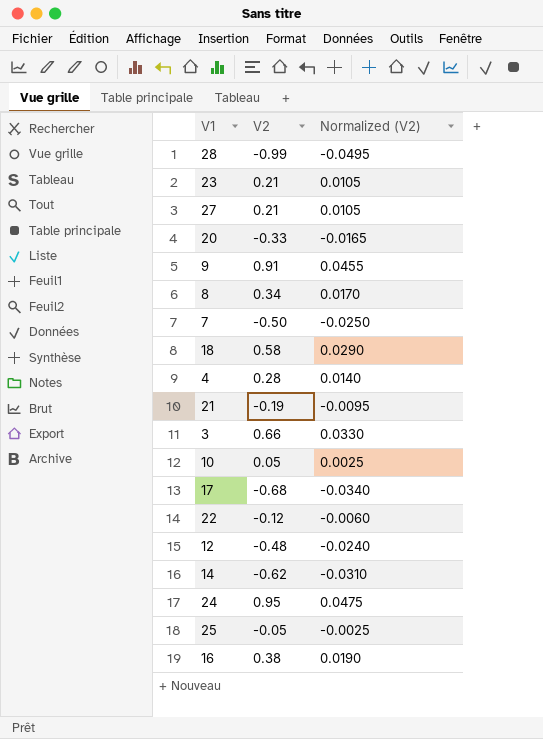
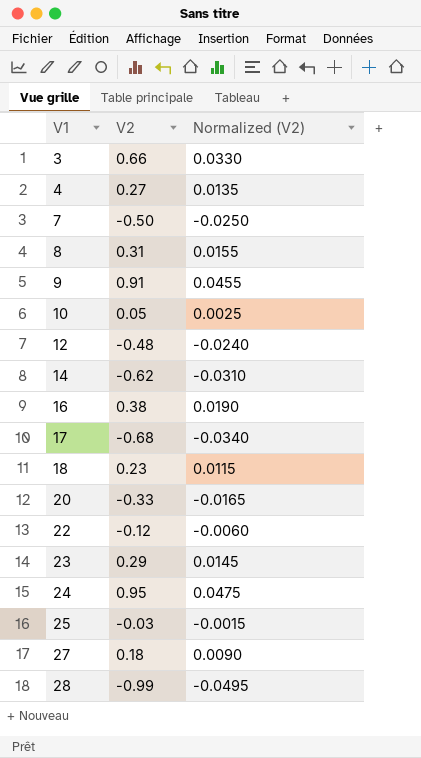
row order: none -> V1 ascending
row 21: -0.19 | -0.0095 -> none
4 | V2: 0.28 -> 0.27
4 | Normalized (V2): 0.0140 -> 0.0135
8 | V2: 0.34 -> 0.31
8 | Normalized (V2): 0.0170 -> 0.0155
18 | V2: 0.58 -> 0.23
18 | Normalized (V2): 0.0290 -> 0.0115
23 | V2: 0.21 -> 0.29
23 | Normalized (V2): 0.0105 -> 0.0145
25 | V2: -0.05 -> -0.03
25 | Normalized (V2): -0.0025 -> -0.0015
27 | V2: 0.21 -> 0.18
27 | Normalized (V2): 0.0105 -> 0.0090

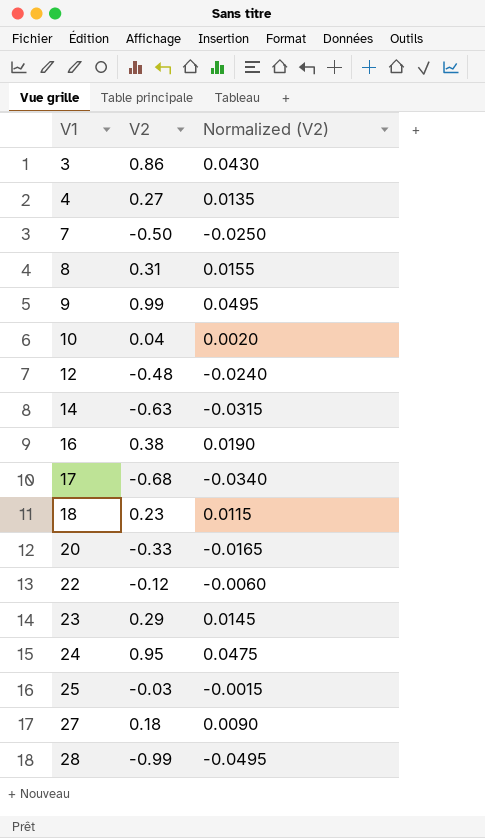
3 | V2: 0.66 -> 0.86
3 | Normalized (V2): 0.0330 -> 0.0430
9 | V2: 0.91 -> 0.99
9 | Normalized (V2): 0.0455 -> 0.0495
10 | V2: 0.05 -> 0.04
10 | Normalized (V2): 0.0025 -> 0.0020
14 | V2: -0.62 -> -0.63
14 | Normalized (V2): -0.0310 -> -0.0315

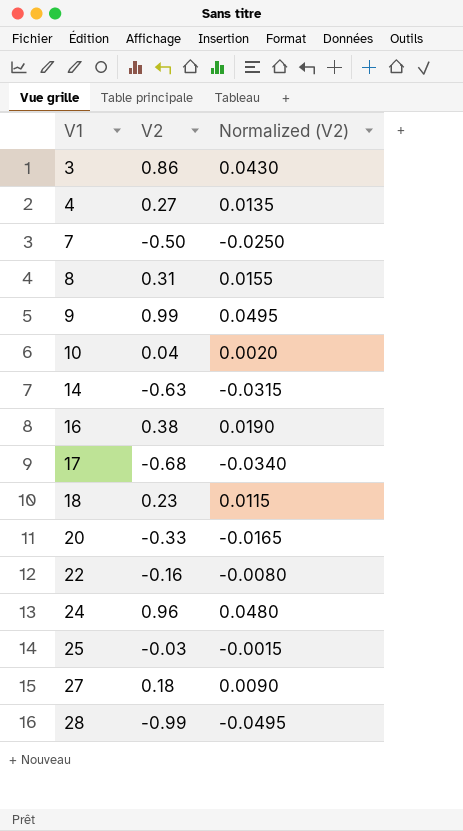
row 12: -0.48 | -0.0240 -> none
row 23: 0.29 | 0.0145 -> none
22 | V2: -0.12 -> -0.16
22 | Normalized (V2): -0.0060 -> -0.0080
24 | V2: 0.95 -> 0.96
24 | Normalized (V2): 0.0475 -> 0.0480

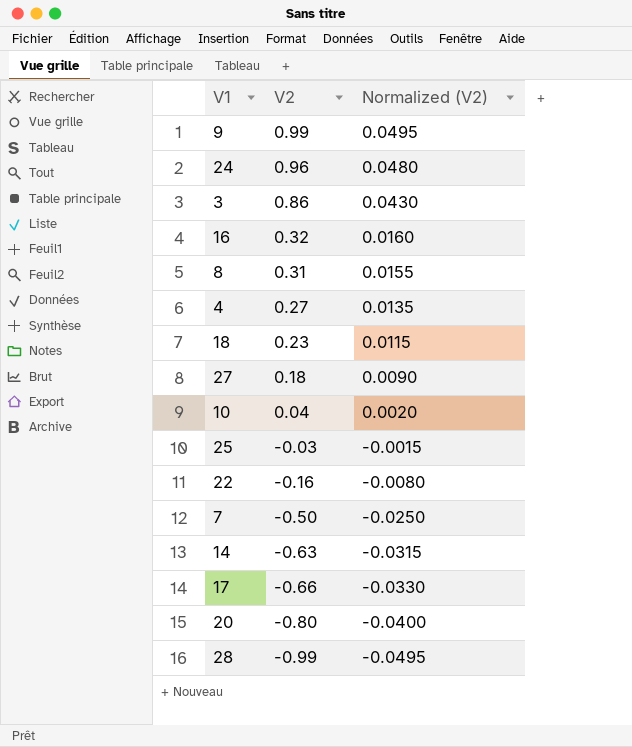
row order: V1 ascending -> V2 descending
16 | V2: 0.38 -> 0.32
16 | Normalized (V2): 0.0190 -> 0.0160
17 | V2: -0.68 -> -0.66
17 | Normalized (V2): -0.0340 -> -0.0330
20 | V2: -0.33 -> -0.80
20 | Normalized (V2): -0.0165 -> -0.0400

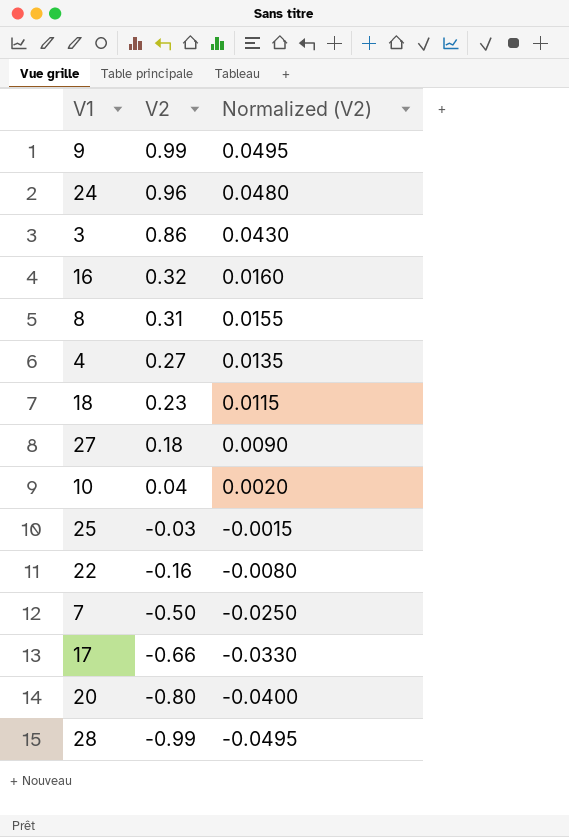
row 14: -0.63 | -0.0315 -> none

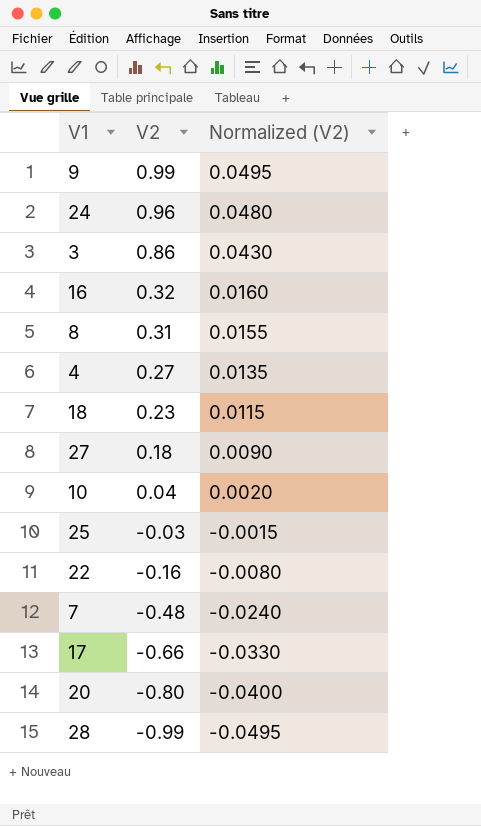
7 | V2: -0.50 -> -0.48
7 | Normalized (V2): -0.0250 -> -0.0240

